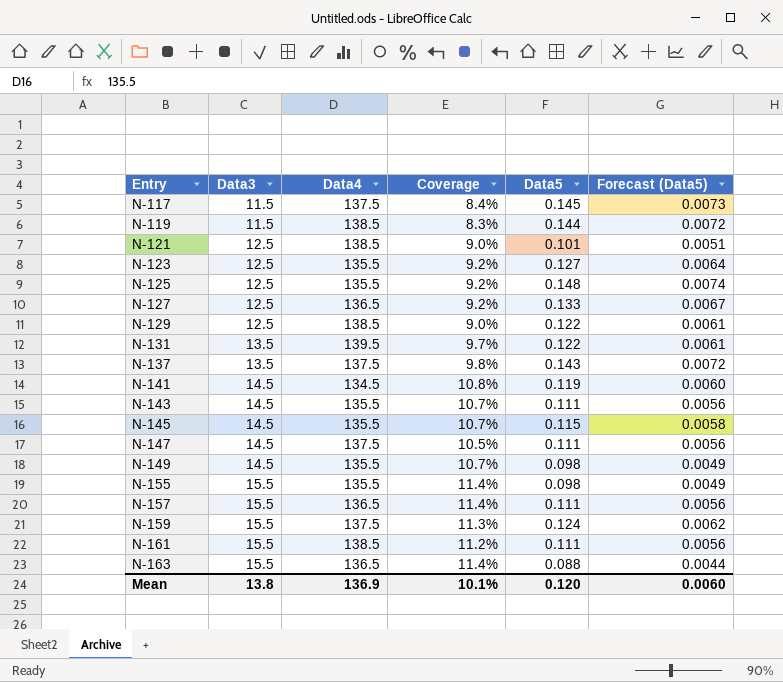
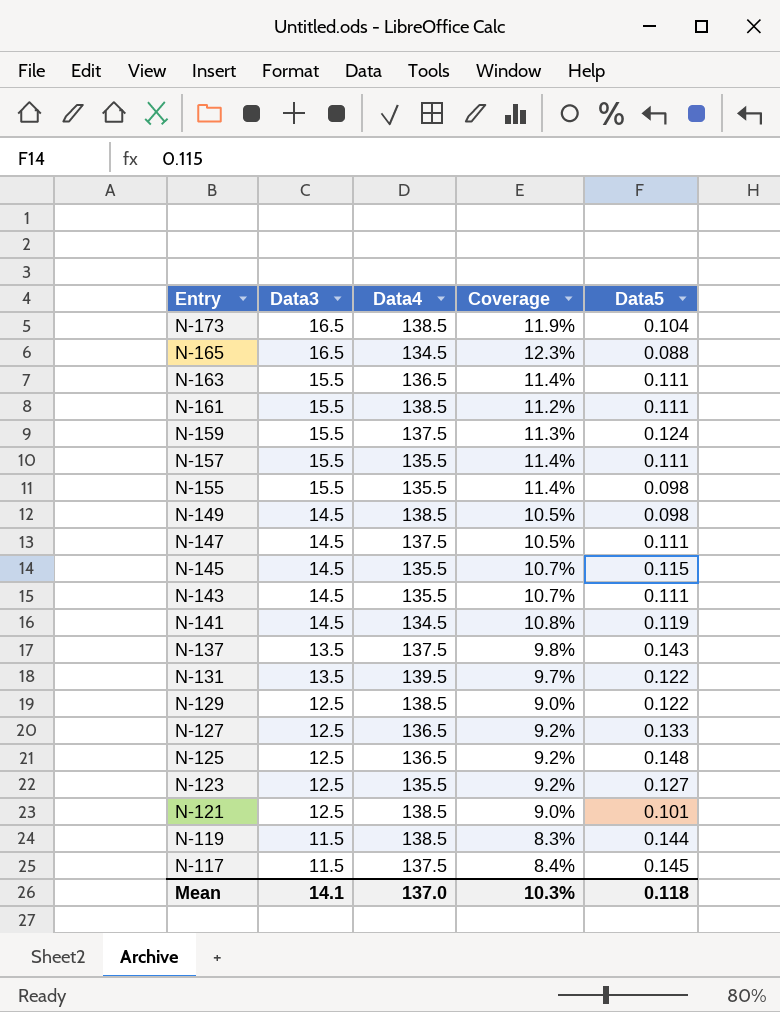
row order: Entry ascending -> Entry descending
column Forecast (Data5) | formula: [Data5] * 0.05 -> none
row N-173: none -> 16.5 | 138.5 | 11.9% | 0.104
row N-165: none -> 16.5 | 134.5 | 12.3% | 0.088
N-163 | Data5: 0.088 -> 0.111
N-157 | Data4: 136.5 -> 135.5
N-149 | Data4: 135.5 -> 138.5
N-149 | Coverage: 10.7% -> 10.5%
N-125 | Data4: 135.5 -> 136.5
Mean | Data3: 13.8 -> 14.1
Mean | Data4: 136.9 -> 137.0
Mean | Coverage: 10.1% -> 10.3%
Mean | Data5: 0.120 -> 0.118

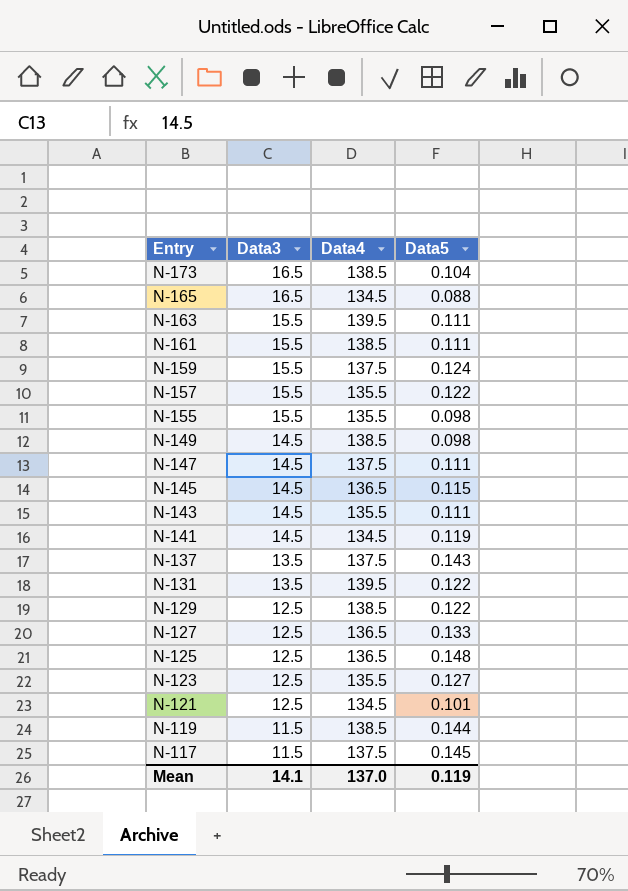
column Coverage | formula: [Data3] / [Data4] -> none
N-163 | Data4: 136.5 -> 139.5
N-157 | Data5: 0.111 -> 0.122
N-145 | Data4: 135.5 -> 136.5
N-121 | Data4: 138.5 -> 134.5
Mean | Data5: 0.118 -> 0.119

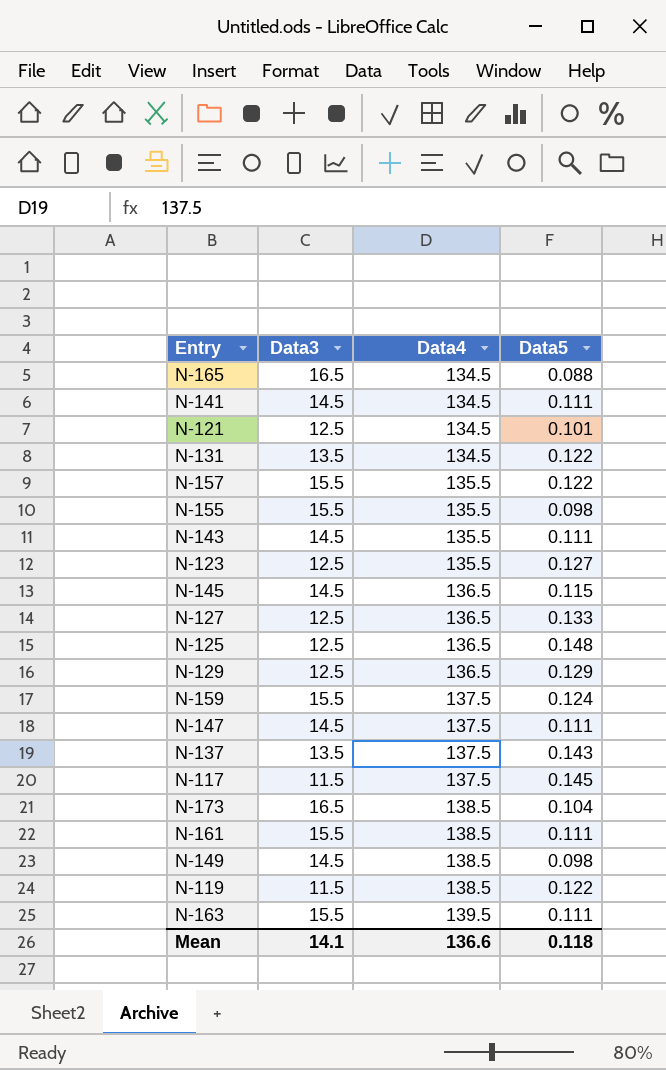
row order: Entry descending -> Data4 ascending
N-141 | Data5: 0.119 -> 0.111
N-131 | Data4: 139.5 -> 134.5
N-129 | Data4: 138.5 -> 136.5
N-129 | Data5: 0.122 -> 0.129
N-119 | Data5: 0.144 -> 0.122
Mean | Data4: 137.0 -> 136.6
Mean | Data5: 0.119 -> 0.118

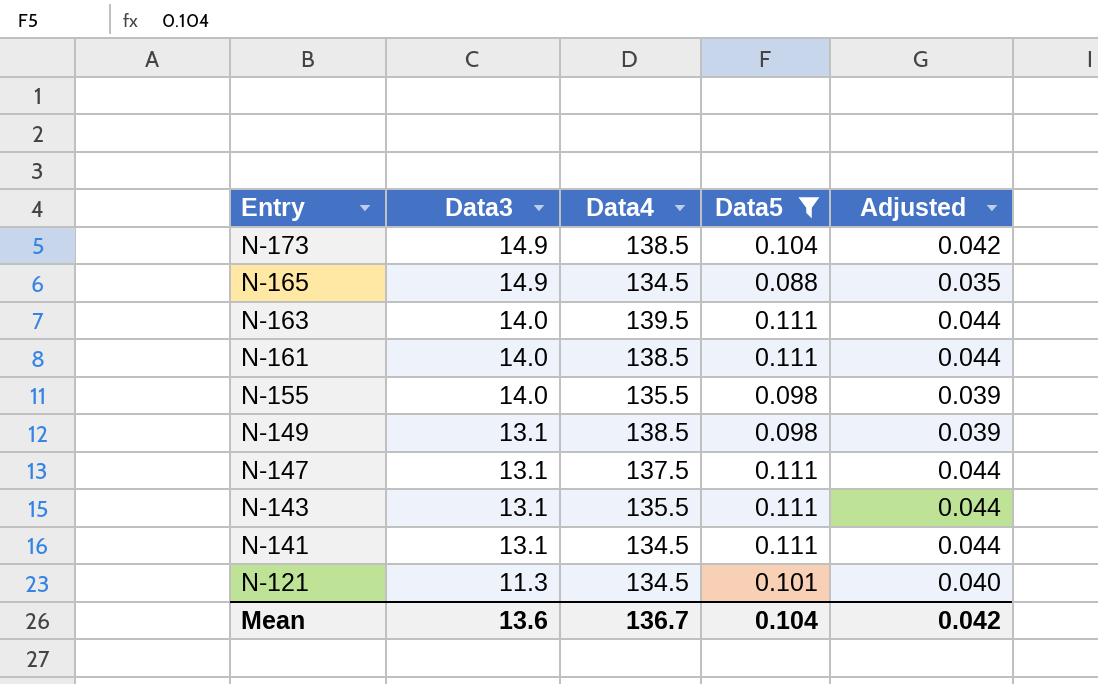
filter: none -> Data5 <= 0.111
row order: Data4 ascending -> Entry descending
column Adjusted | formula: none -> [Data5] * 0.4
N-173 | Data3: 16.5 -> 14.9
N-165 | Data3: 16.5 -> 14.9
N-163 | Data3: 15.5 -> 14.0
N-161 | Data3: 15.5 -> 14.0
N-155 | Data3: 15.5 -> 14.0
N-149 | Data3: 14.5 -> 13.1
N-147 | Data3: 14.5 -> 13.1
N-143 | Data3: 14.5 -> 13.1
N-141 | Data3: 14.5 -> 13.1
N-121 | Data3: 12.5 -> 11.3
Mean | Data3: 14.1 -> 13.6
Mean | Data4: 136.6 -> 136.7
Mean | Data5: 0.118 -> 0.104

